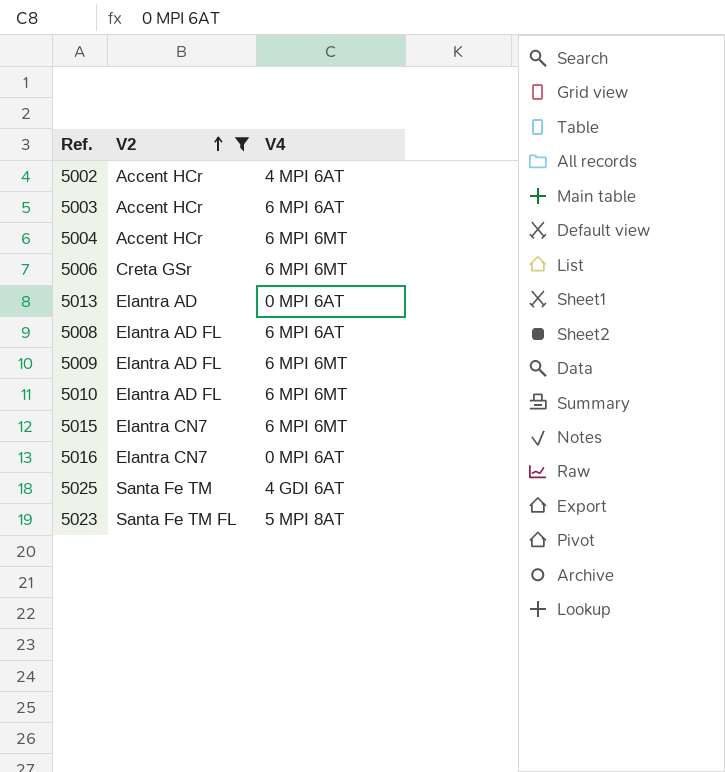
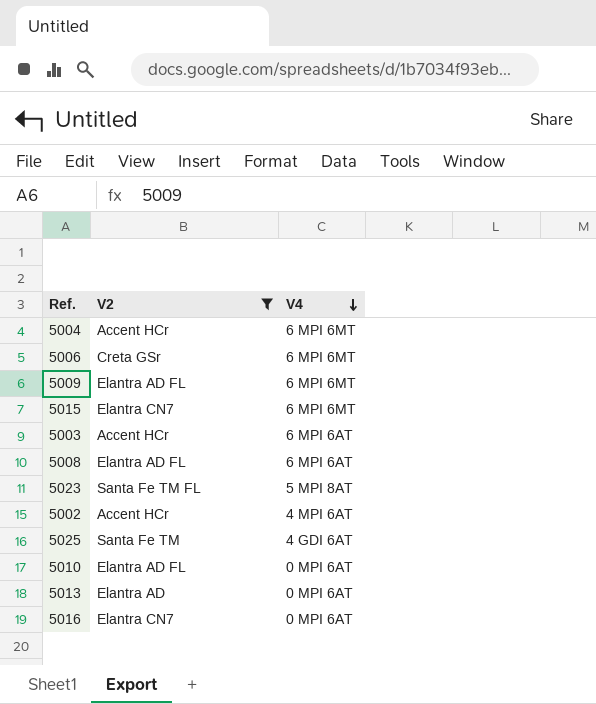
row order: V2 ascending -> V4 descending
5010 | V4: 6 MPI 6MT -> 0 MPI 6AT

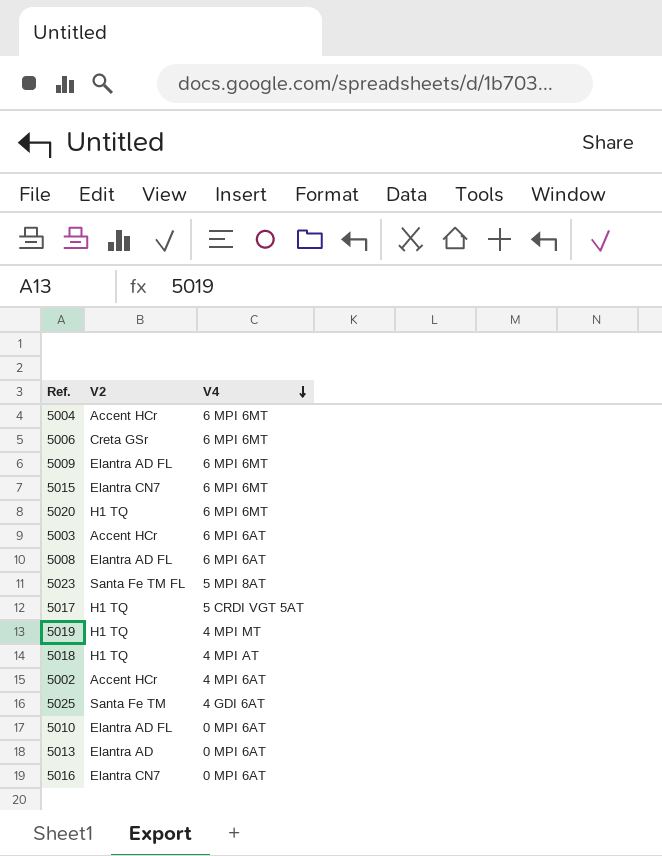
filter: V2 != H1 TQ -> none

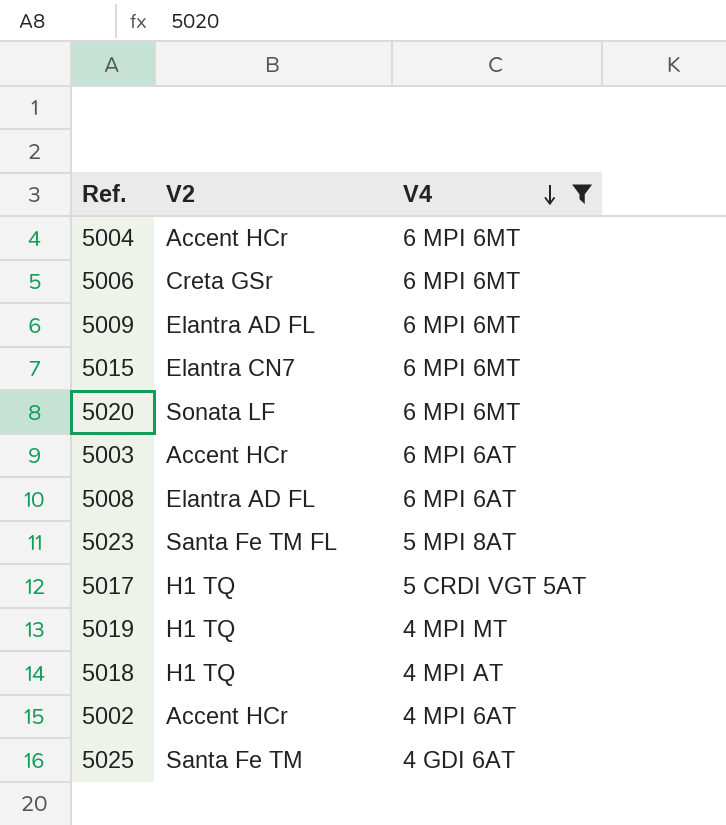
filter: none -> V4 != 0 MPI 6AT
5020 | V2: H1 TQ -> Sonata LF

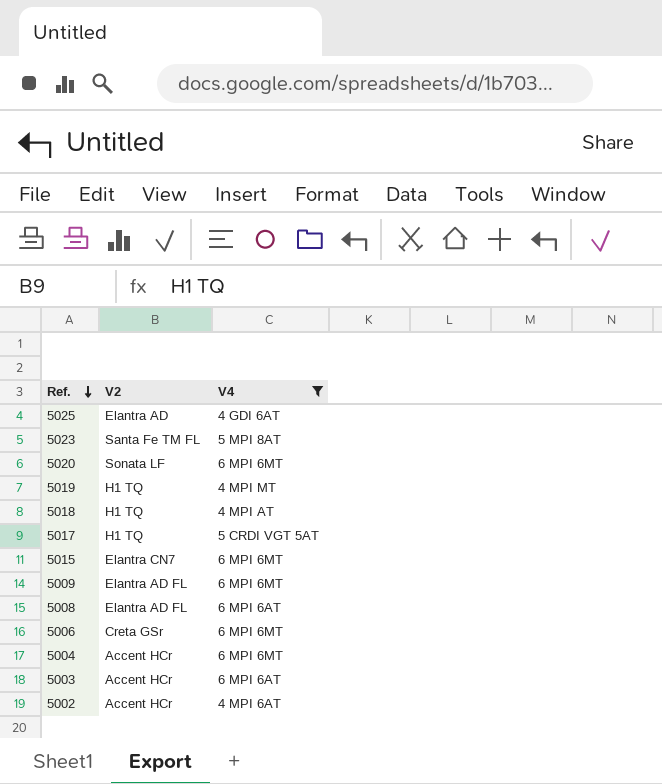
row order: V4 descending -> Ref. descending
5025 | V2: Santa Fe TM -> Elantra AD

